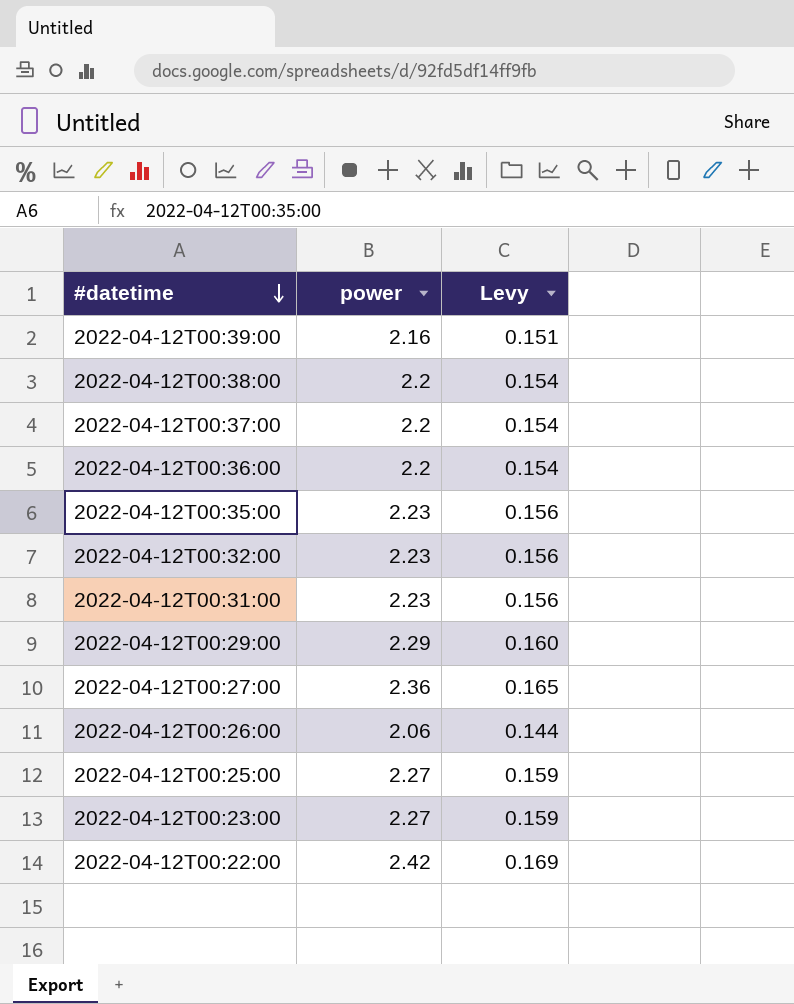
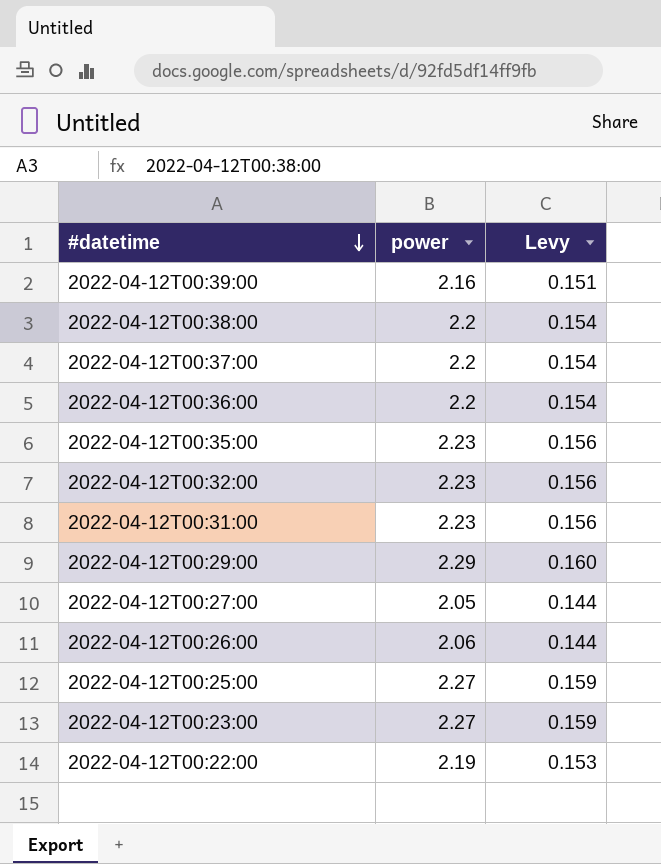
2022-04-12T00:27:00 | power: 2.36 -> 2.05
2022-04-12T00:27:00 | Levy: 0.165 -> 0.144
2022-04-12T00:22:00 | power: 2.42 -> 2.19
2022-04-12T00:22:00 | Levy: 0.169 -> 0.153

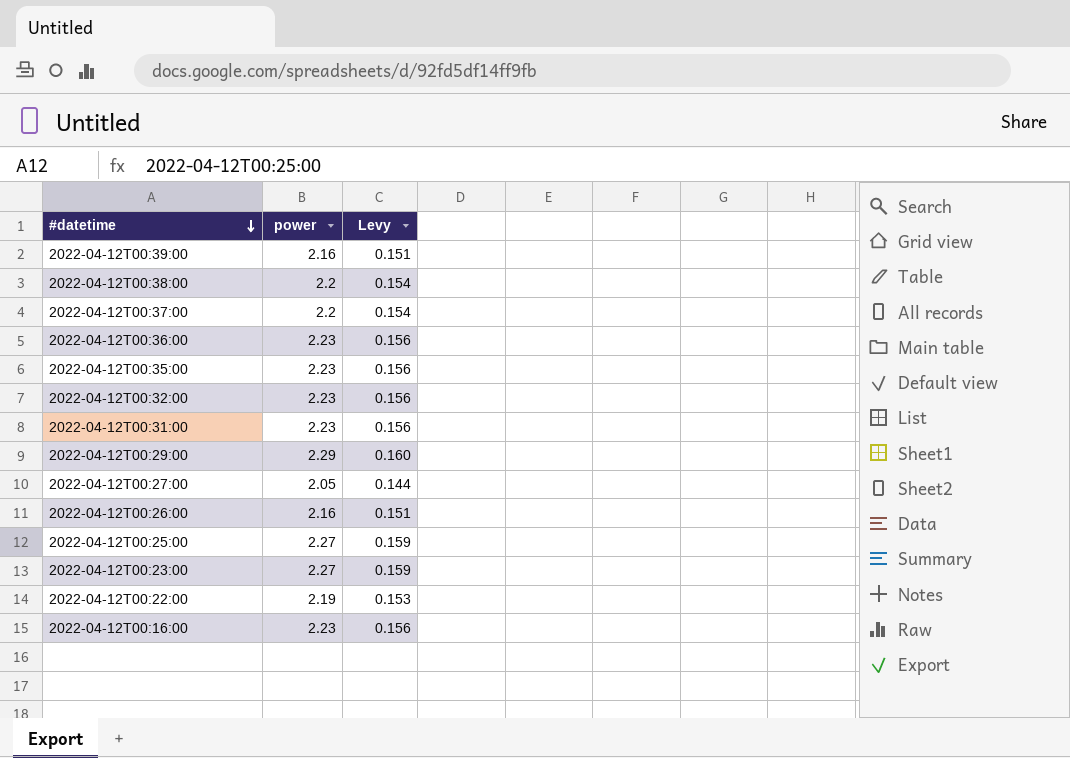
2022-04-12T00:36:00 | power: 2.2 -> 2.23
2022-04-12T00:36:00 | Levy: 0.154 -> 0.156
2022-04-12T00:26:00 | power: 2.06 -> 2.16
2022-04-12T00:26:00 | Levy: 0.144 -> 0.151
row 2022-04-12T00:16:00: none -> 2.23 | 0.156

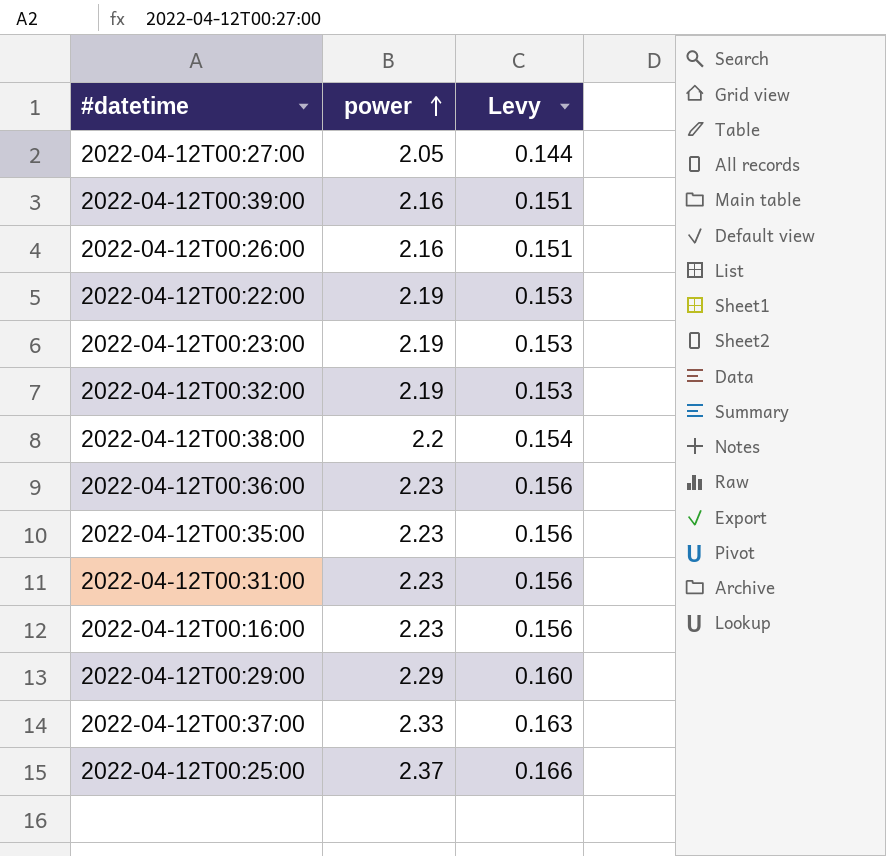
row order: #datetime descending -> power ascending
2022-04-12T00:23:00 | power: 2.27 -> 2.19
2022-04-12T00:23:00 | Levy: 0.159 -> 0.153
2022-04-12T00:32:00 | power: 2.23 -> 2.19
2022-04-12T00:32:00 | Levy: 0.156 -> 0.153
2022-04-12T00:37:00 | power: 2.2 -> 2.33
2022-04-12T00:37:00 | Levy: 0.154 -> 0.163
2022-04-12T00:25:00 | power: 2.27 -> 2.37
2022-04-12T00:25:00 | Levy: 0.159 -> 0.166

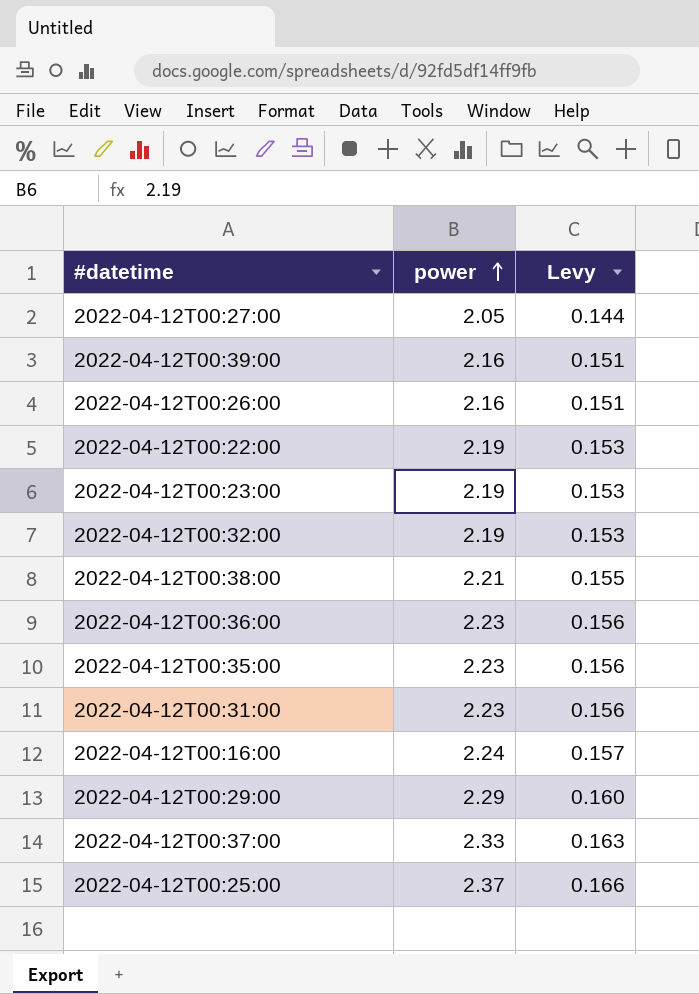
2022-04-12T00:38:00 | power: 2.2 -> 2.21
2022-04-12T00:38:00 | Levy: 0.154 -> 0.155
2022-04-12T00:16:00 | power: 2.23 -> 2.24
2022-04-12T00:16:00 | Levy: 0.156 -> 0.157

